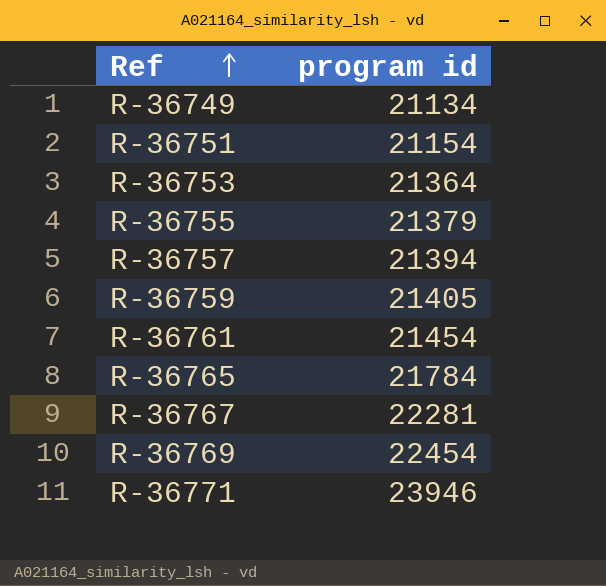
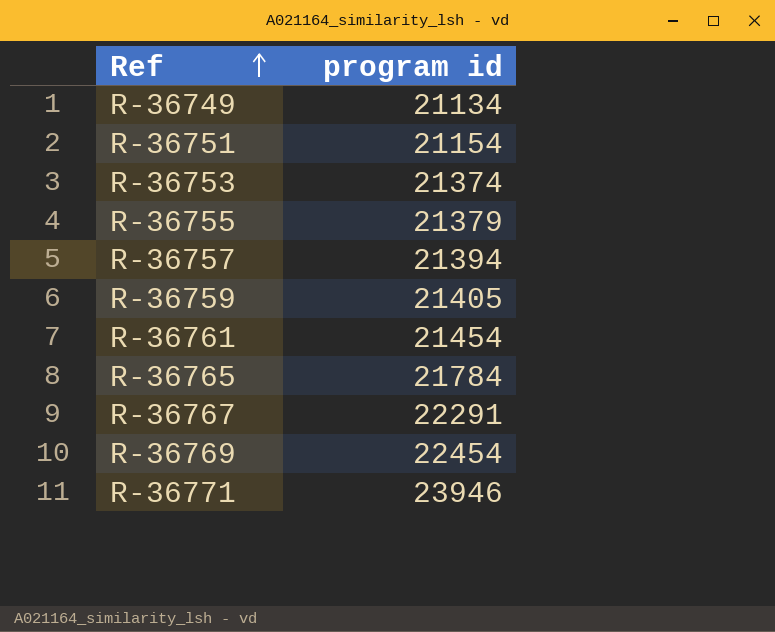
R-36753 | program id: 21364 -> 21374
R-36767 | program id: 22281 -> 22291

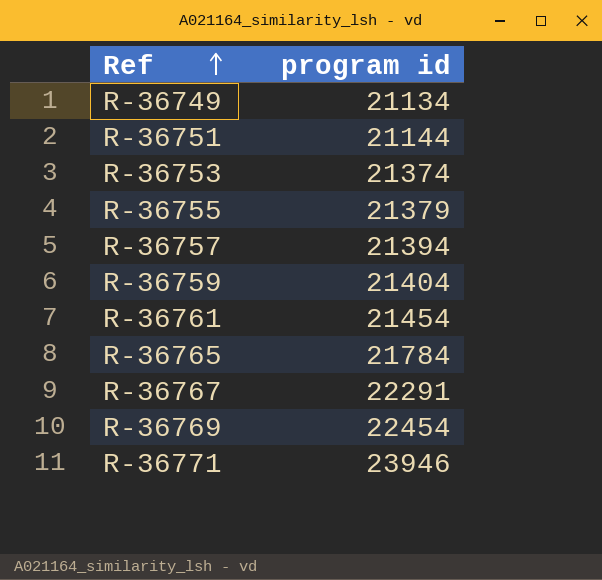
R-36751 | program id: 21154 -> 21144
R-36759 | program id: 21405 -> 21404

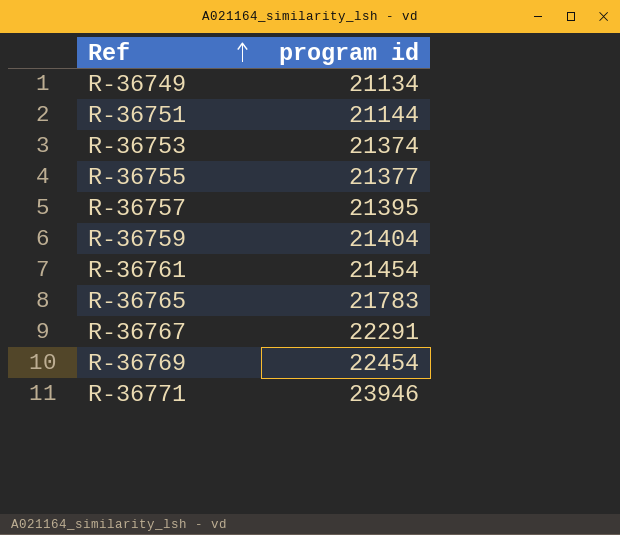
R-36755 | program id: 21379 -> 21377
R-36757 | program id: 21394 -> 21395
R-36765 | program id: 21784 -> 21783

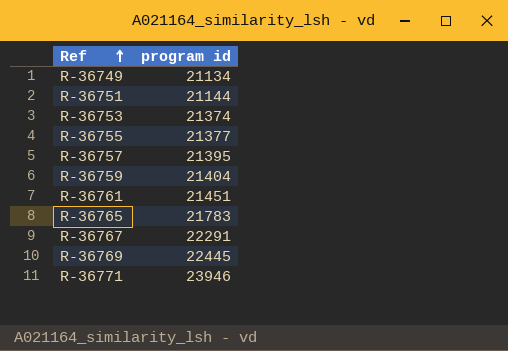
R-36761 | program id: 21454 -> 21451
R-36769 | program id: 22454 -> 22445

